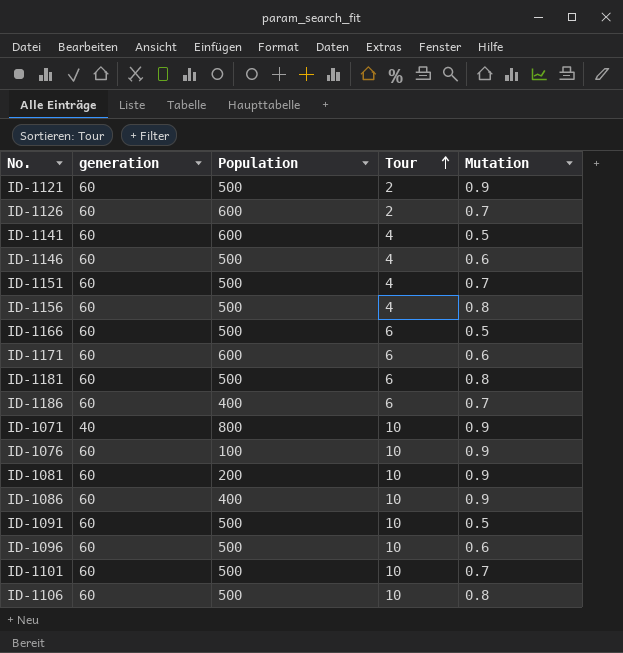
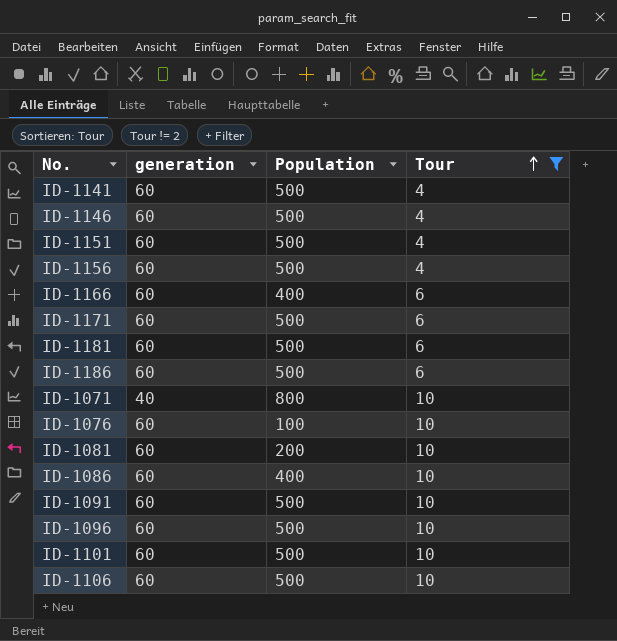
filter: none -> Tour != 2
column Mutation | position: 5 -> none
ID-1141 | Population: 600 -> 500
ID-1166 | Population: 500 -> 400
ID-1171 | Population: 600 -> 500
ID-1186 | Population: 400 -> 500

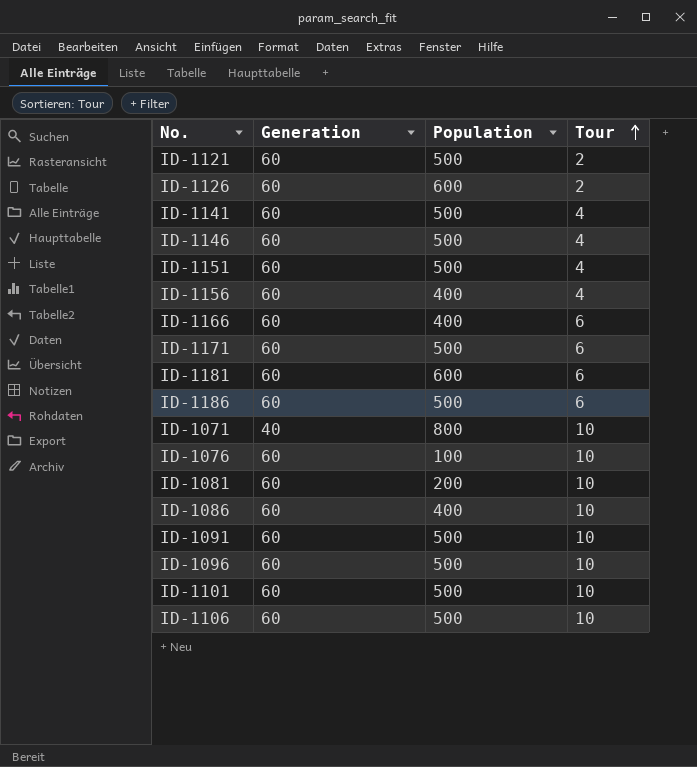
filter: Tour != 2 -> none
column name: generation -> Generation
ID-1156 | Population: 500 -> 400
ID-1181 | Population: 500 -> 600

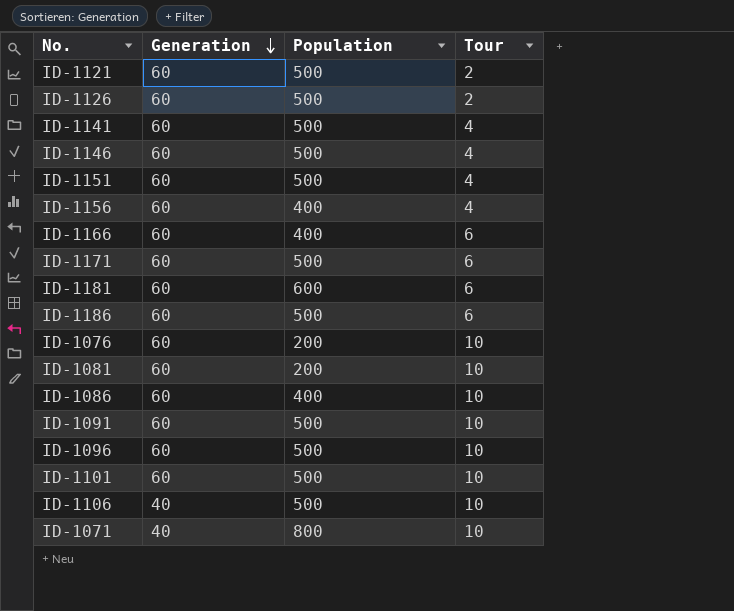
row order: Tour ascending -> Generation descending
ID-1126 | Population: 600 -> 500
ID-1076 | Population: 100 -> 200
ID-1106 | Generation: 60 -> 40

